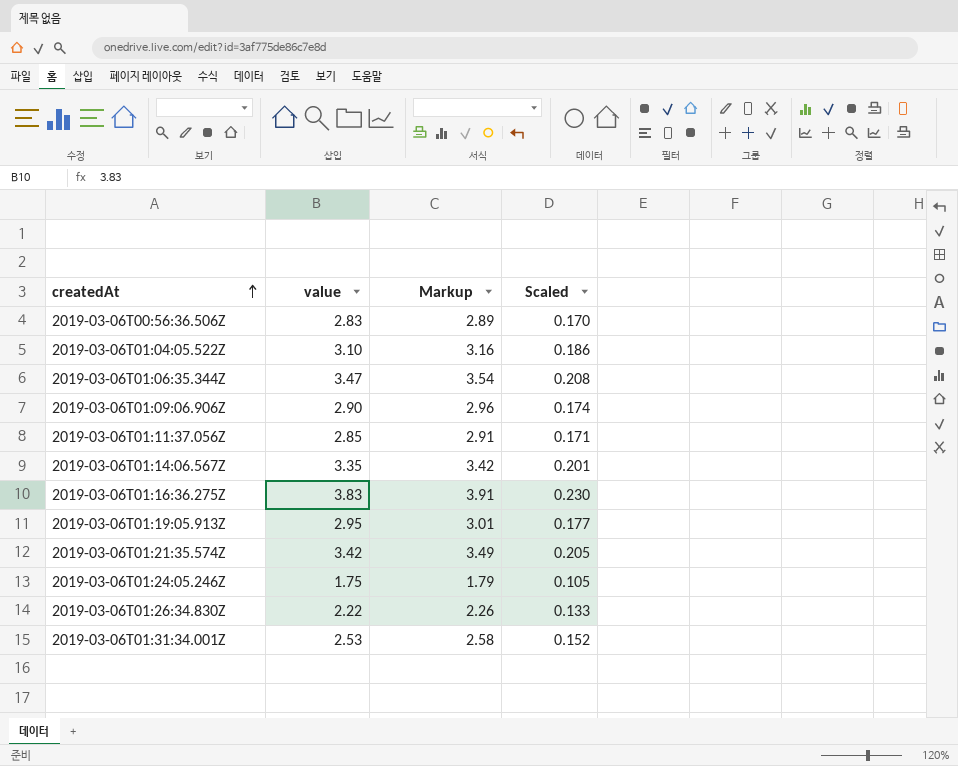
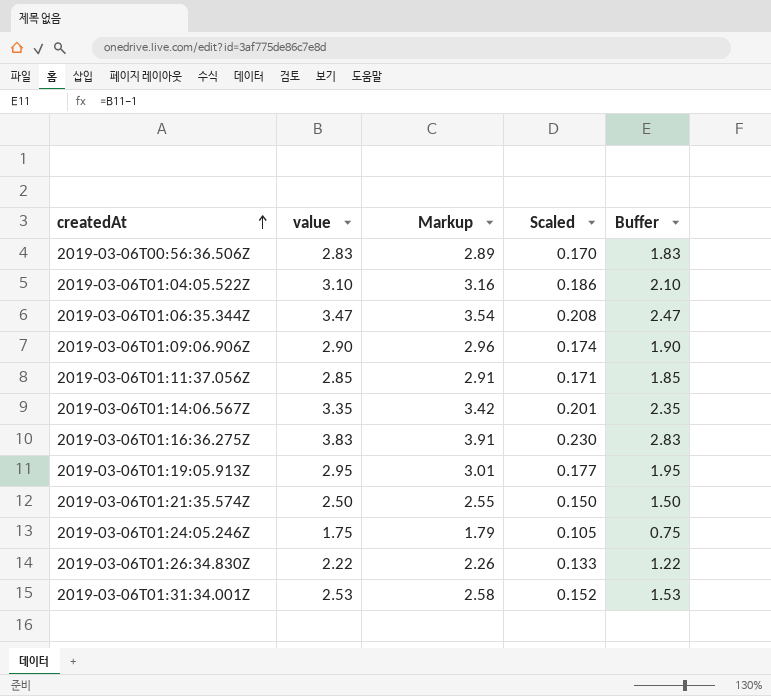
column Buffer | formula: none -> [value] - 1
2019-03-06T01:21:35.574Z | value: 3.42 -> 2.50
2019-03-06T01:21:35.574Z | Markup: 3.49 -> 2.55
2019-03-06T01:21:35.574Z | Scaled: 0.205 -> 0.150

